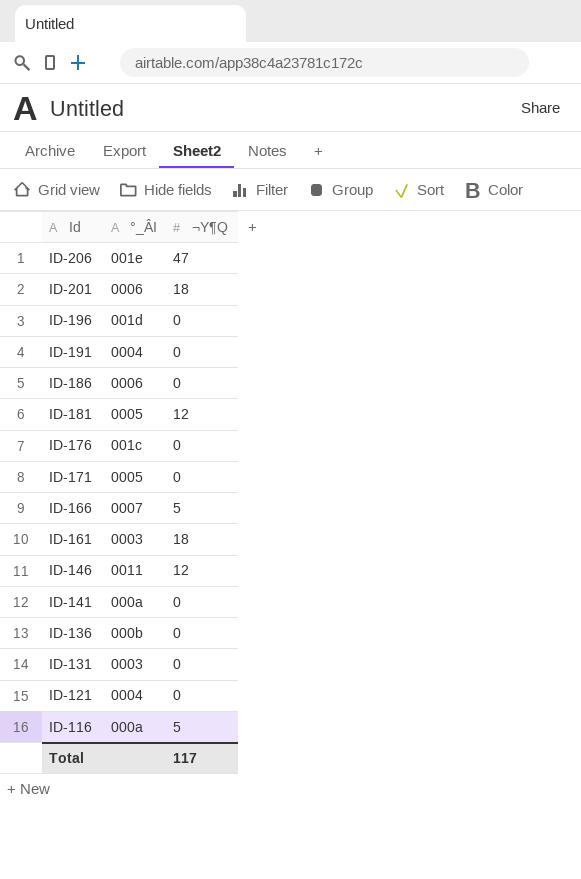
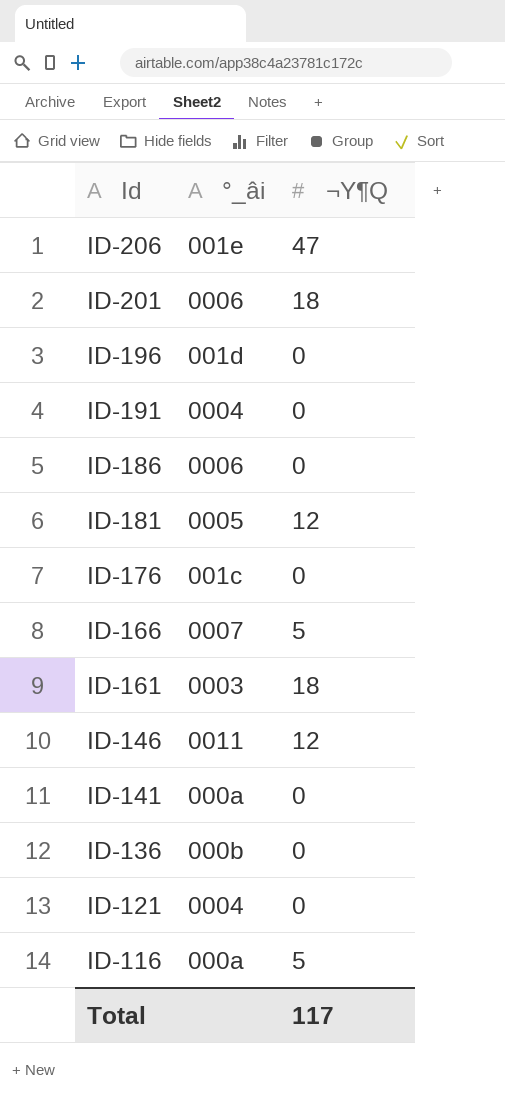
column name: °_ÂI -> °_âi
row ID-171: 0005 | 0 -> none
row ID-131: 0003 | 0 -> none

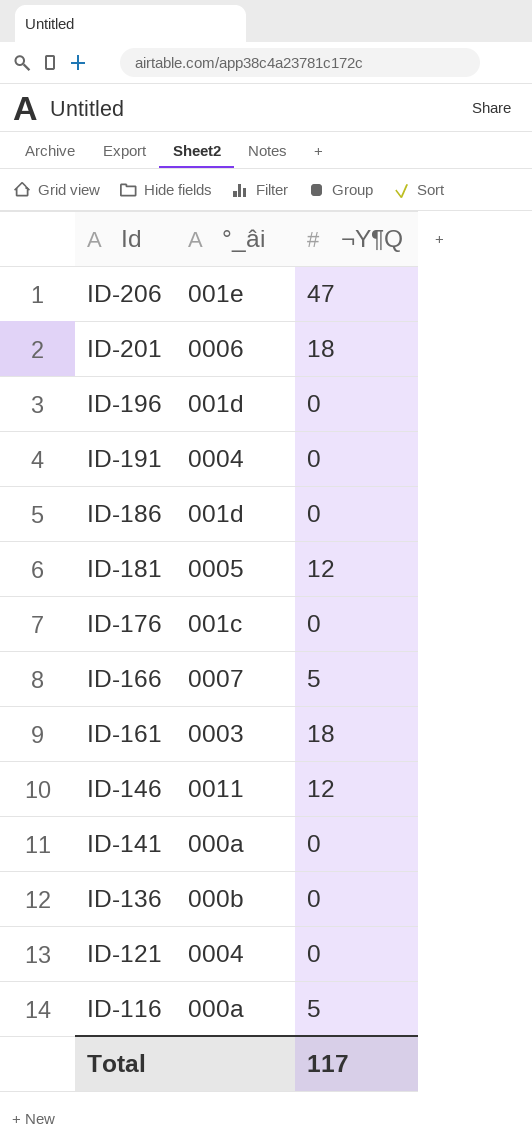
ID-186 | °_âi: 0006 -> 001d

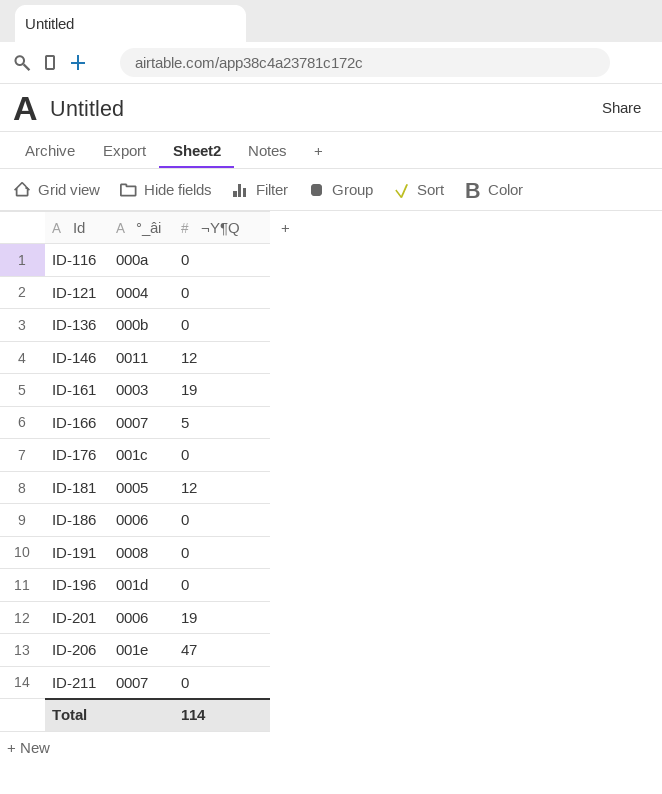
row order: Id descending -> Id ascending
row ID-141: 000a | 0 -> none
ID-116 | ¬Y¶Q: 5 -> 0
ID-161 | ¬Y¶Q: 18 -> 19
ID-186 | °_âi: 001d -> 0006
ID-191 | °_âi: 0004 -> 0008
ID-201 | ¬Y¶Q: 18 -> 19
row ID-211: none -> 0007 | 0
Total | ¬Y¶Q: 117 -> 114

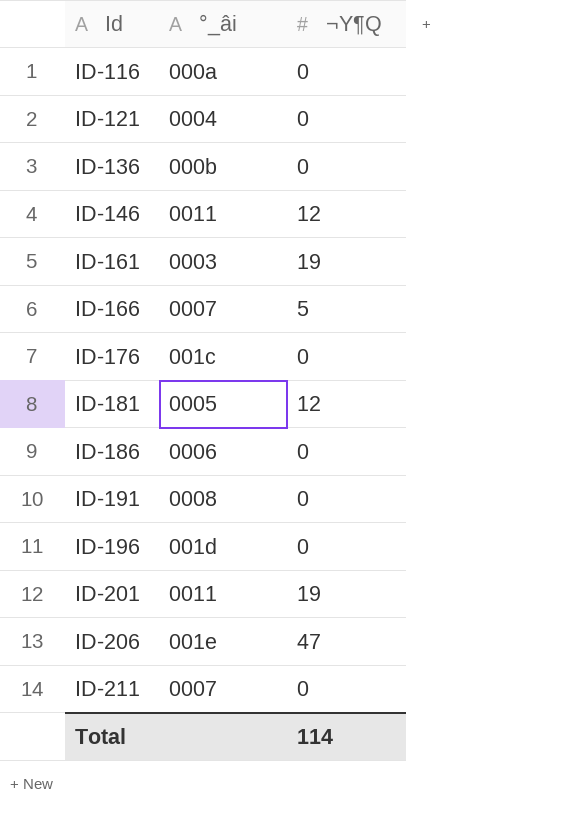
ID-201 | °_âi: 0006 -> 0011

